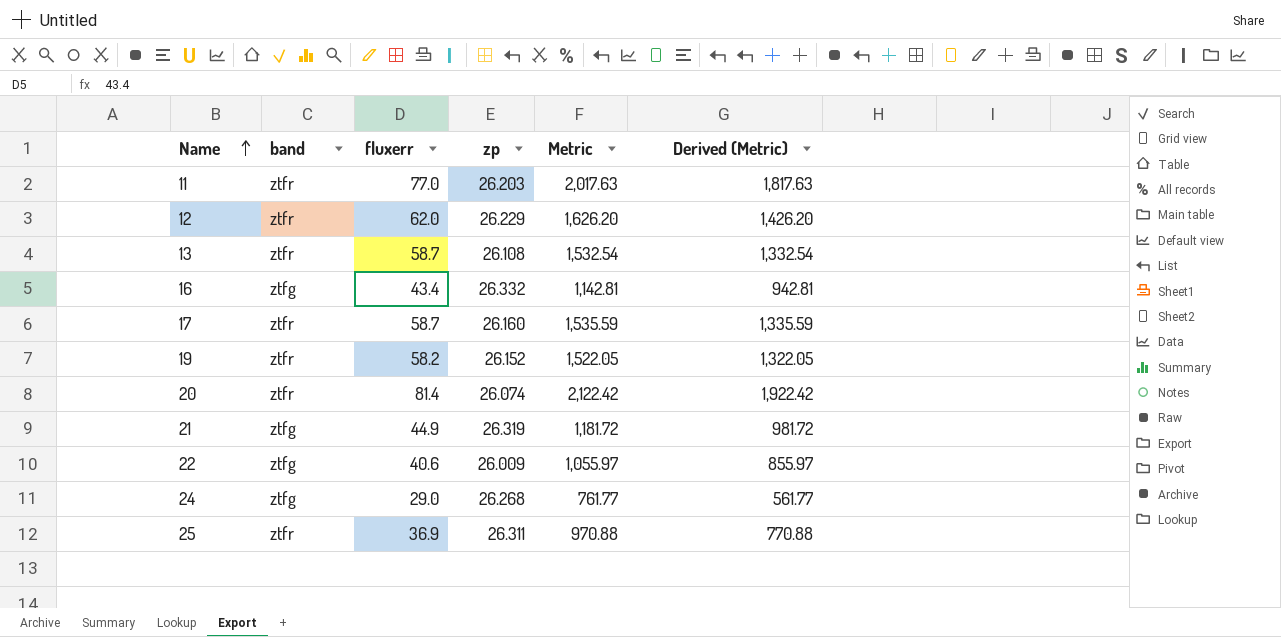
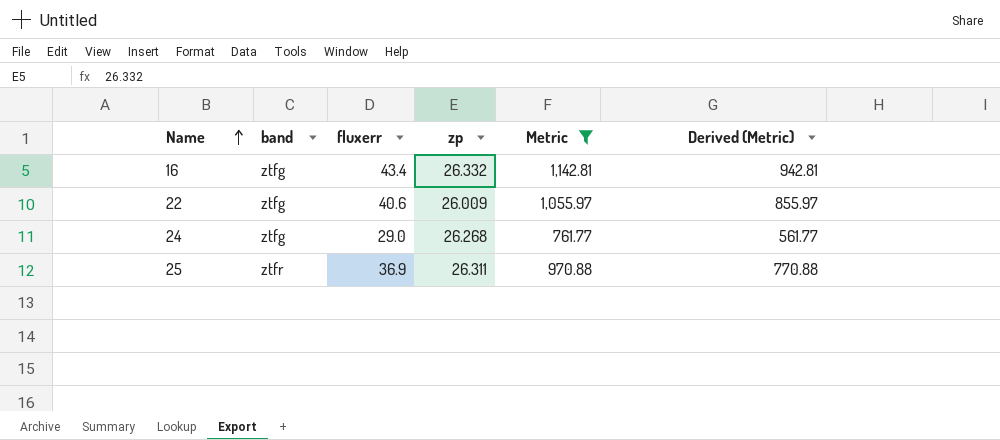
filter: none -> Metric <= 1,142.81

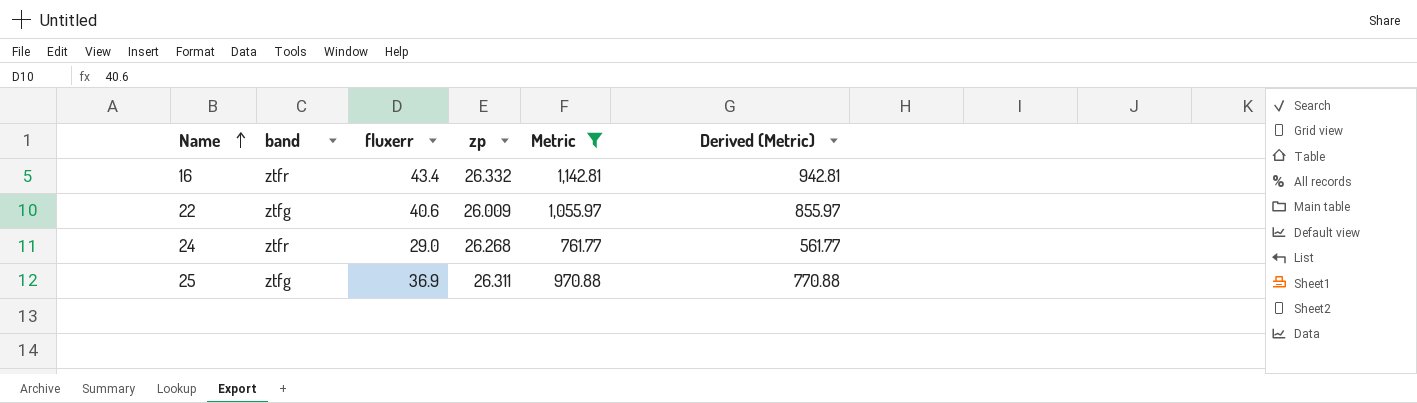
16 | band: ztfg -> ztfr
24 | band: ztfg -> ztfr
25 | band: ztfr -> ztfg

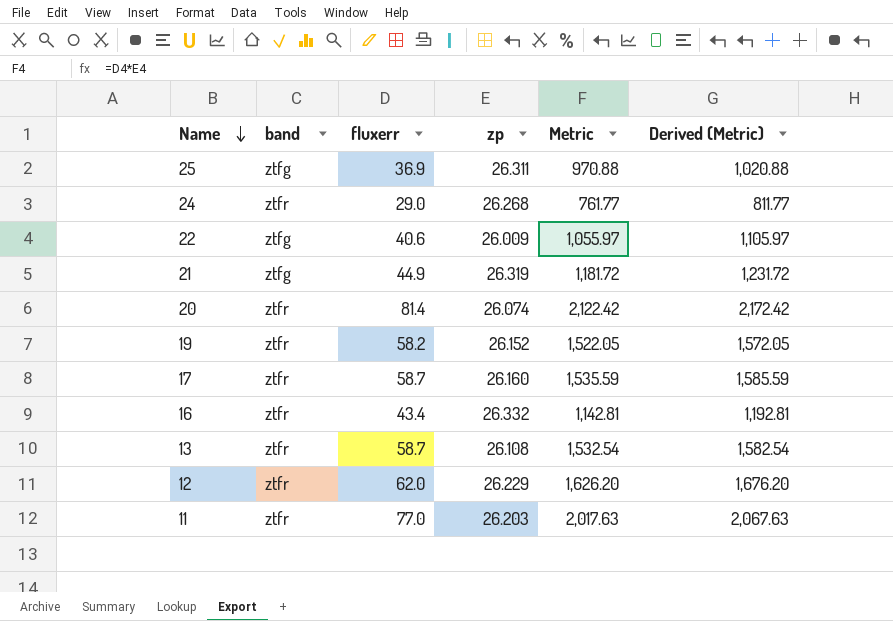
filter: Metric <= 1,142.81 -> none
row order: Name ascending -> Name descending
column Derived (Metric) | formula: [Metric] - 200 -> [Metric] + 50

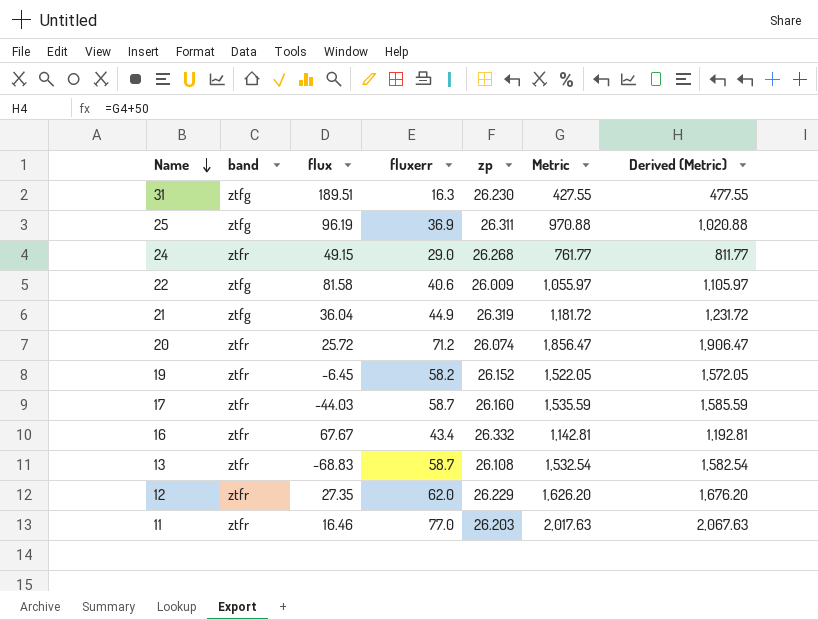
column flux | position: none -> 3
row 31: none -> ztfg | 189.51 | 16.3 | 26.230 | 427.55 | 477.55
20 | fluxerr: 81.4 -> 71.2
20 | Metric: 2,122.42 -> 1,856.47
20 | Derived (Metric): 2,172.42 -> 1,906.47

